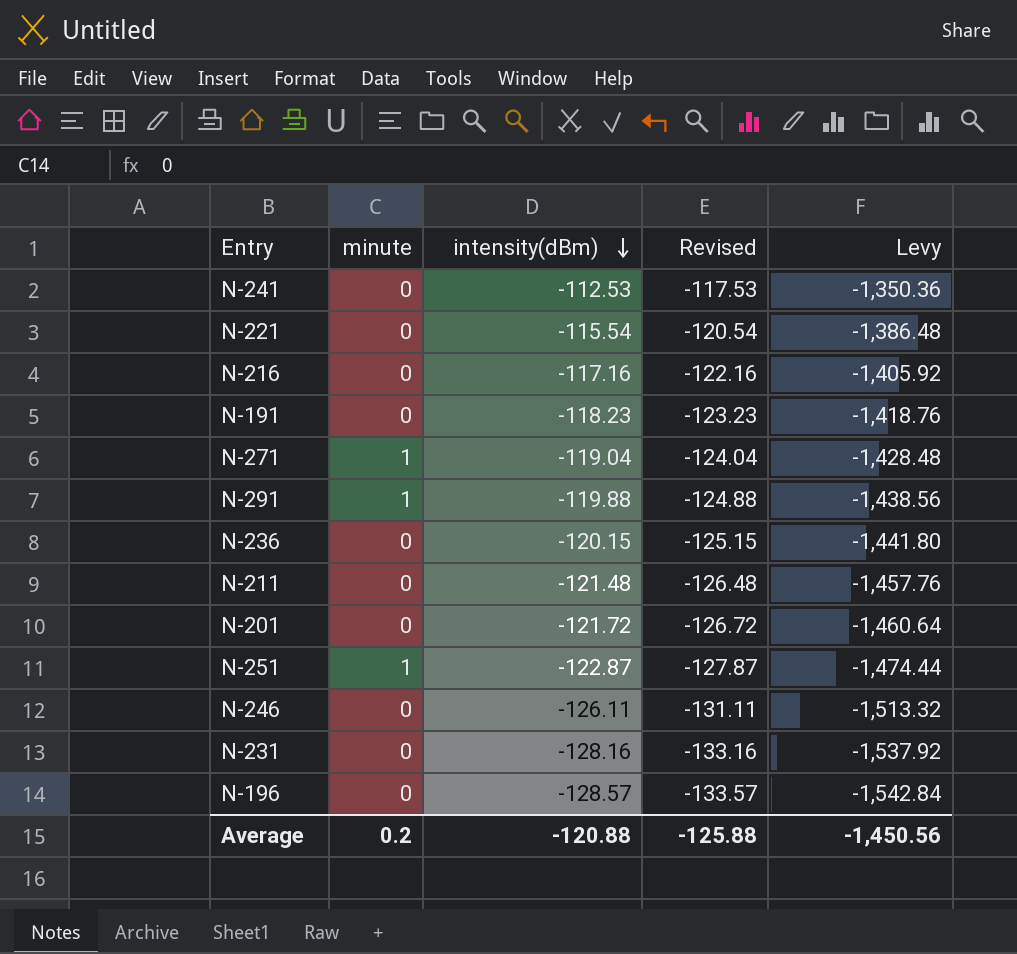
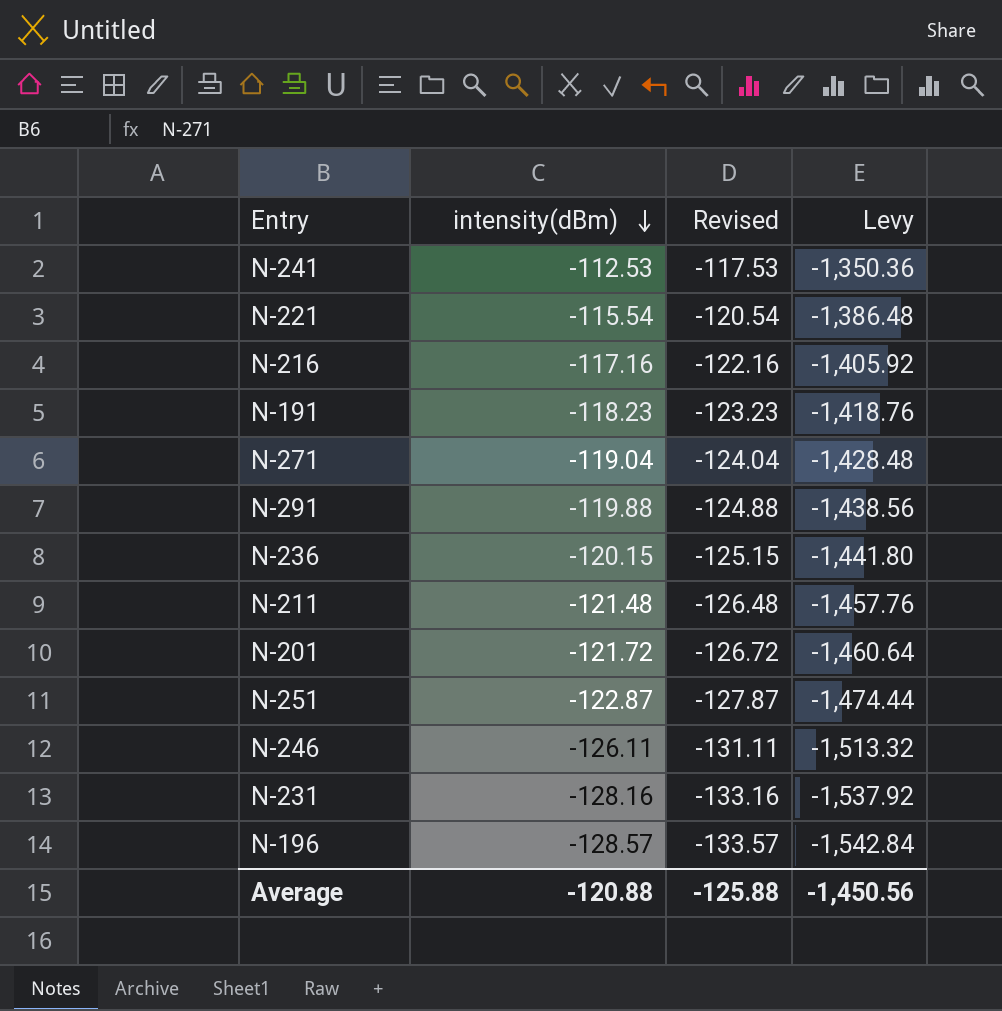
column minute | position: 2 -> none

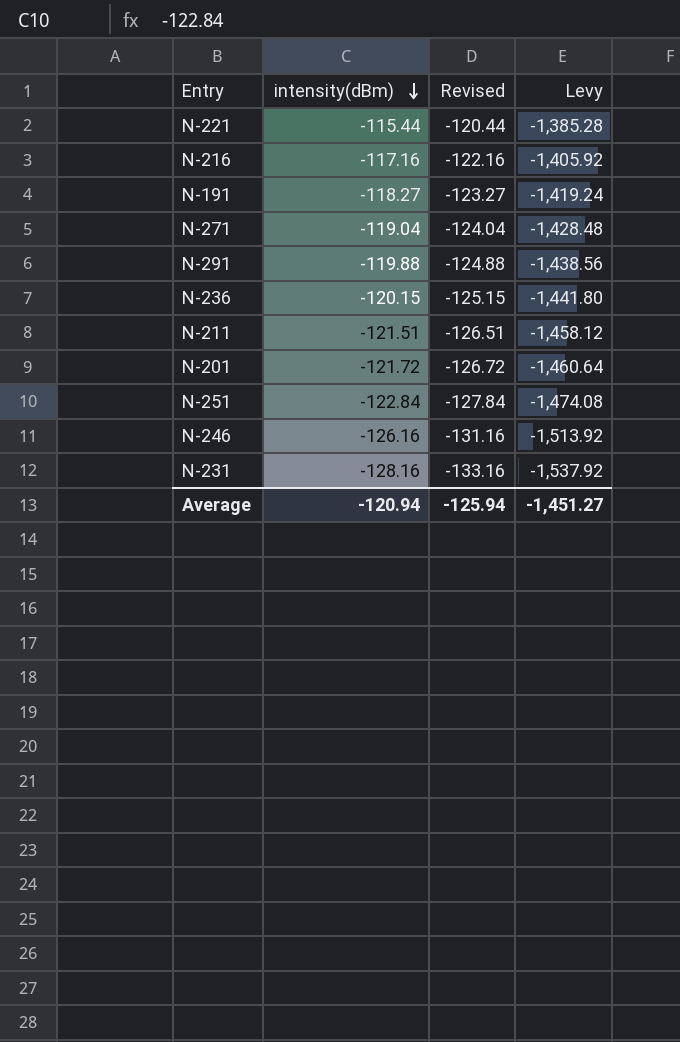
row N-241: -112.53 | -117.53 | -1,350.36 -> none
row N-196: -128.57 | -133.57 | -1,542.84 -> none
N-221 | intensity(dBm): -115.54 -> -115.44
N-221 | Revised: -120.54 -> -120.44
N-221 | Levy: -1,386.48 -> -1,385.28
N-191 | intensity(dBm): -118.23 -> -118.27
N-191 | Revised: -123.23 -> -123.27
N-191 | Levy: -1,418.76 -> -1,419.24
N-211 | intensity(dBm): -121.48 -> -121.51
N-211 | Revised: -126.48 -> -126.51
N-211 | Levy: -1,457.76 -> -1,458.12
N-251 | intensity(dBm): -122.87 -> -122.84
N-251 | Revised: -127.87 -> -127.84
N-251 | Levy: -1,474.44 -> -1,474.08
N-246 | intensity(dBm): -126.11 -> -126.16
N-246 | Revised: -131.11 -> -131.16
N-246 | Levy: -1,513.32 -> -1,513.92
Average | intensity(dBm): -120.88 -> -120.94
Average | Revised: -125.88 -> -125.94
Average | Levy: -1,450.56 -> -1,451.27

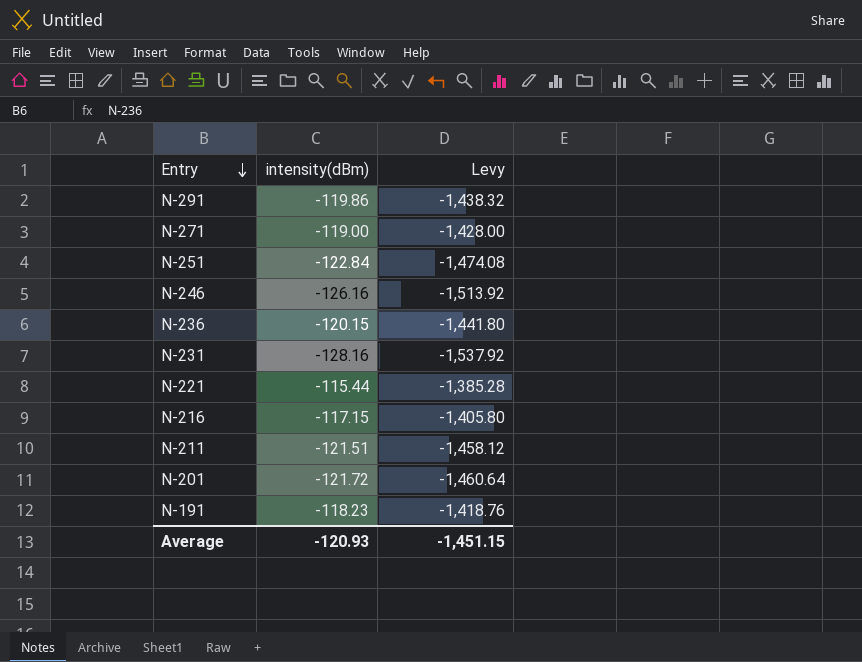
row order: intensity(dBm) descending -> Entry descending
column Revised | formula: [intensity(dBm)] - 5 -> none
N-291 | intensity(dBm): -119.88 -> -119.86
N-291 | Levy: -1,438.56 -> -1,438.32
N-271 | intensity(dBm): -119.04 -> -119.00
N-271 | Levy: -1,428.48 -> -1,428.00
N-216 | intensity(dBm): -117.16 -> -117.15
N-216 | Levy: -1,405.92 -> -1,405.80
N-191 | intensity(dBm): -118.27 -> -118.23
N-191 | Levy: -1,419.24 -> -1,418.76
Average | intensity(dBm): -120.94 -> -120.93
Average | Levy: -1,451.27 -> -1,451.15

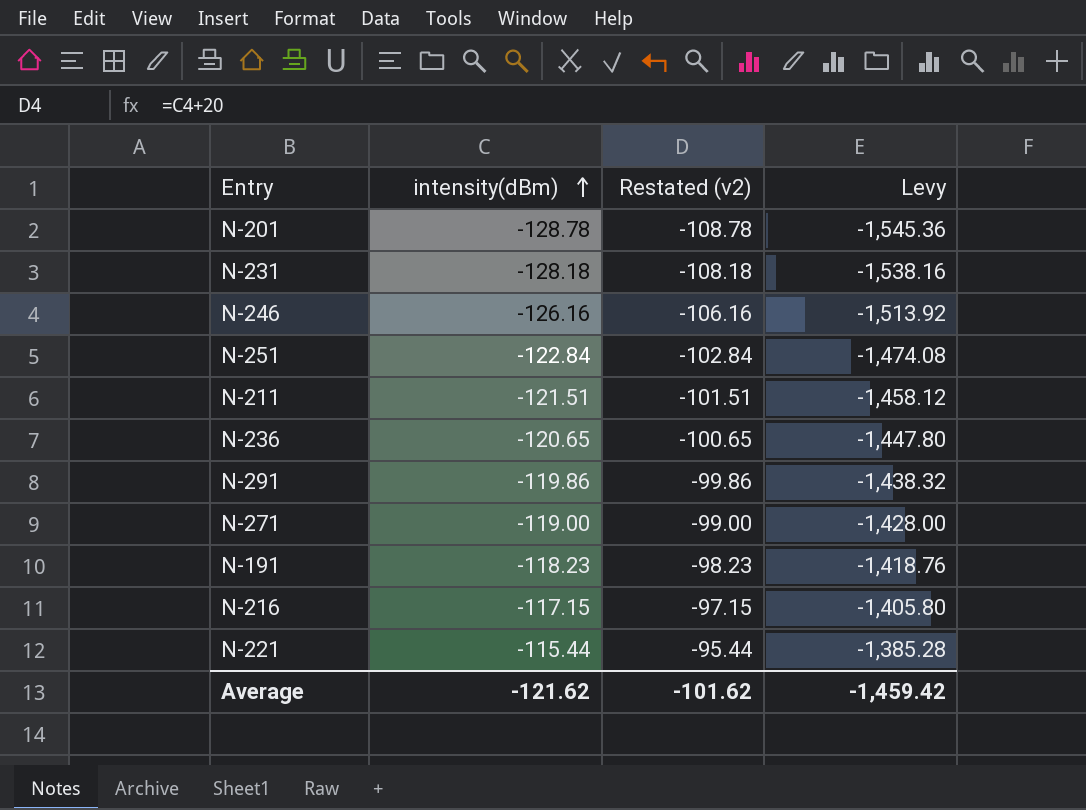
row order: Entry descending -> intensity(dBm) ascending
column Restated (v2) | formula: none -> [intensity(dBm)] + 20
N-201 | intensity(dBm): -121.72 -> -128.78
N-201 | Levy: -1,460.64 -> -1,545.36
N-231 | intensity(dBm): -128.16 -> -128.18
N-231 | Levy: -1,537.92 -> -1,538.16
N-236 | intensity(dBm): -120.15 -> -120.65
N-236 | Levy: -1,441.80 -> -1,447.80
Average | intensity(dBm): -120.93 -> -121.62
Average | Levy: -1,451.15 -> -1,459.42

